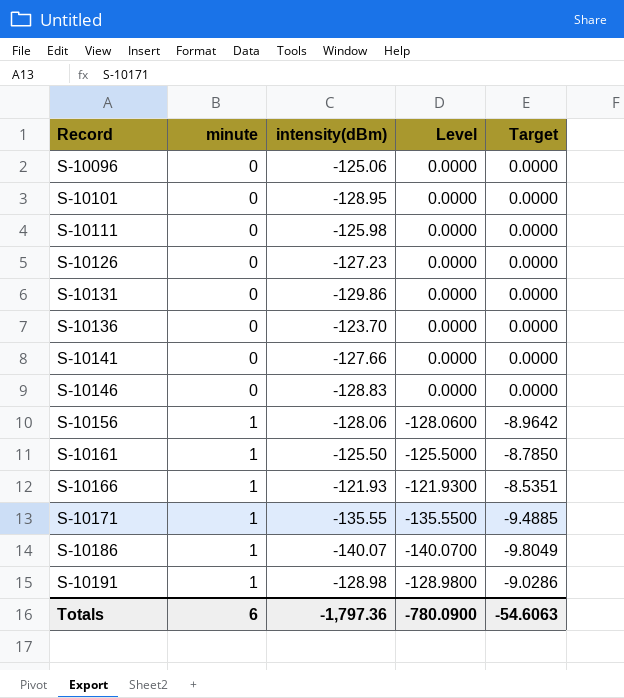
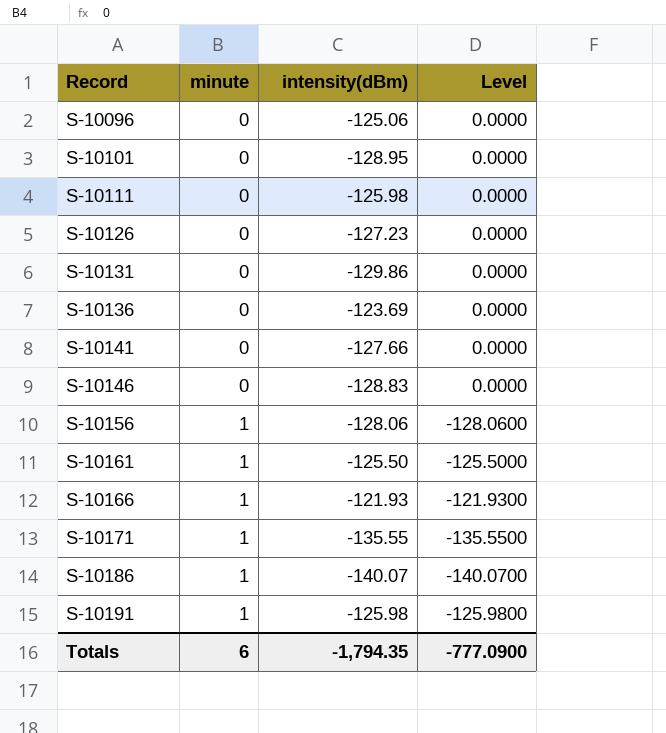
column Target | formula: [Level] * 0.07 -> none
S-10136 | intensity(dBm): -123.70 -> -123.69
S-10191 | intensity(dBm): -128.98 -> -125.98
S-10191 | Level: -128.9800 -> -125.9800
Totals | intensity(dBm): -1,797.36 -> -1,794.35
Totals | Level: -780.0900 -> -777.0900

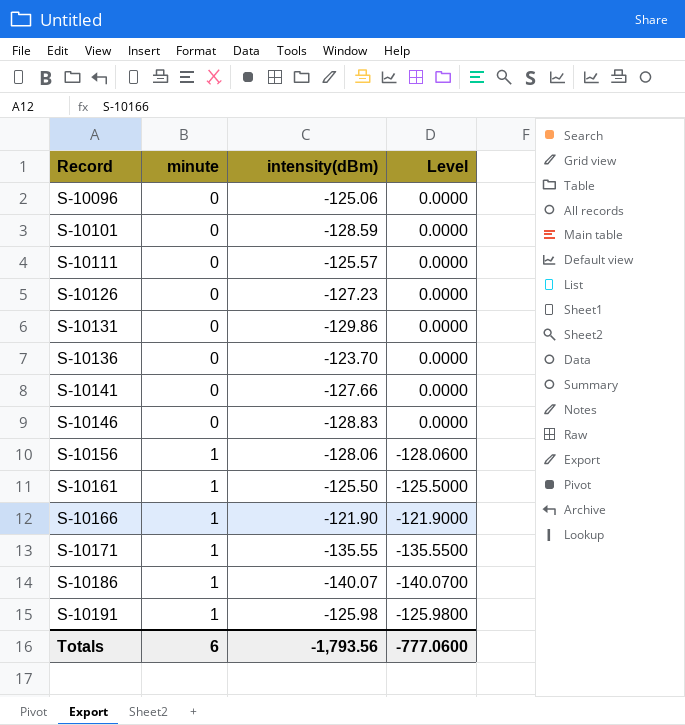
S-10101 | intensity(dBm): -128.95 -> -128.59
S-10111 | intensity(dBm): -125.98 -> -125.57
S-10136 | intensity(dBm): -123.69 -> -123.70
S-10166 | intensity(dBm): -121.93 -> -121.90
S-10166 | Level: -121.9300 -> -121.9000
Totals | intensity(dBm): -1,794.35 -> -1,793.56
Totals | Level: -777.0900 -> -777.0600

